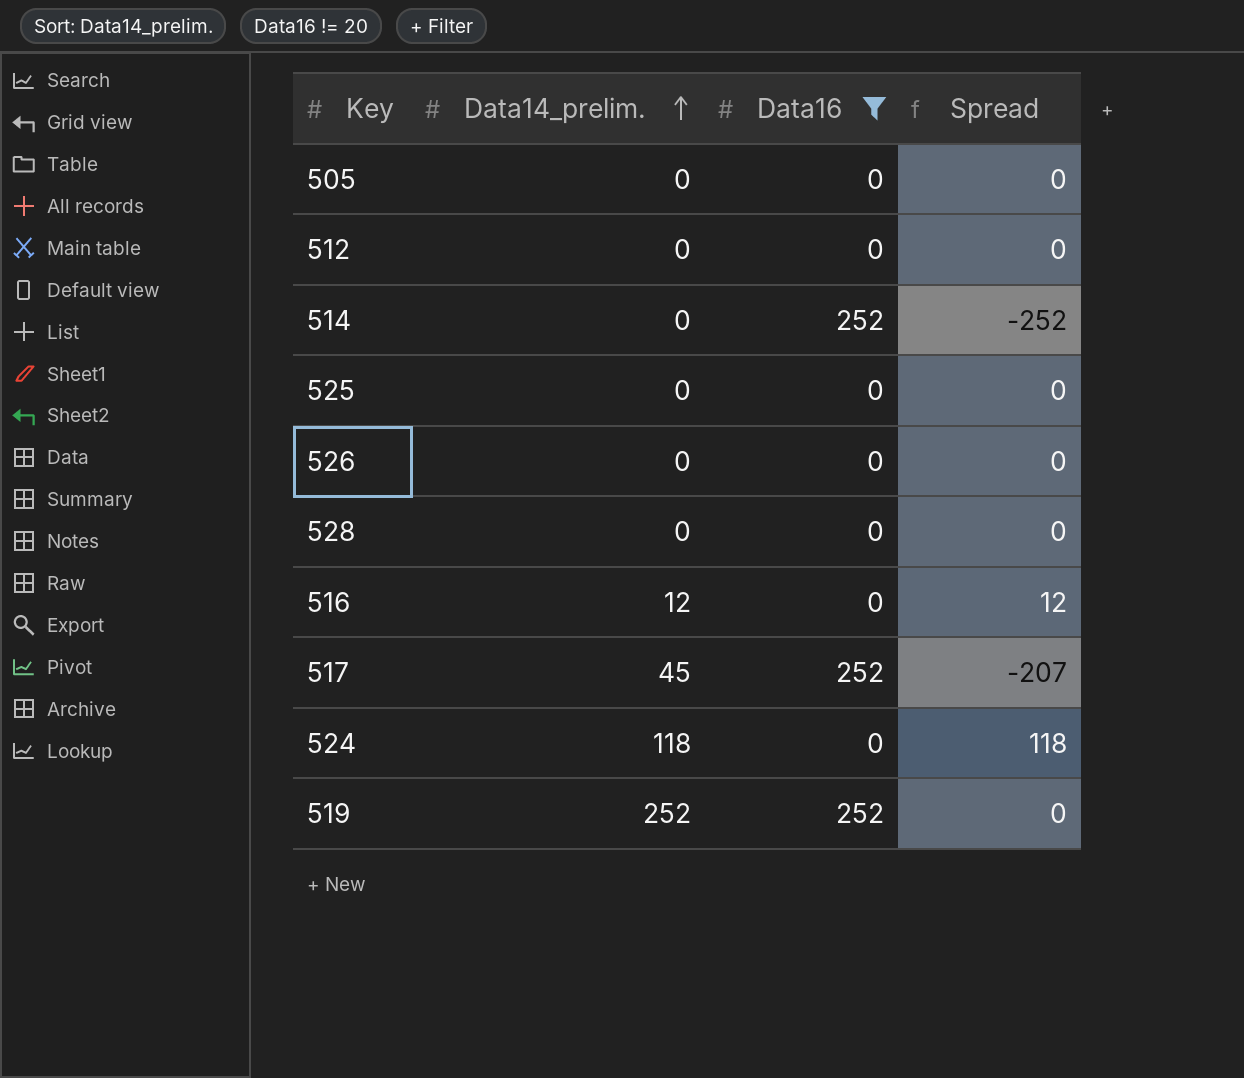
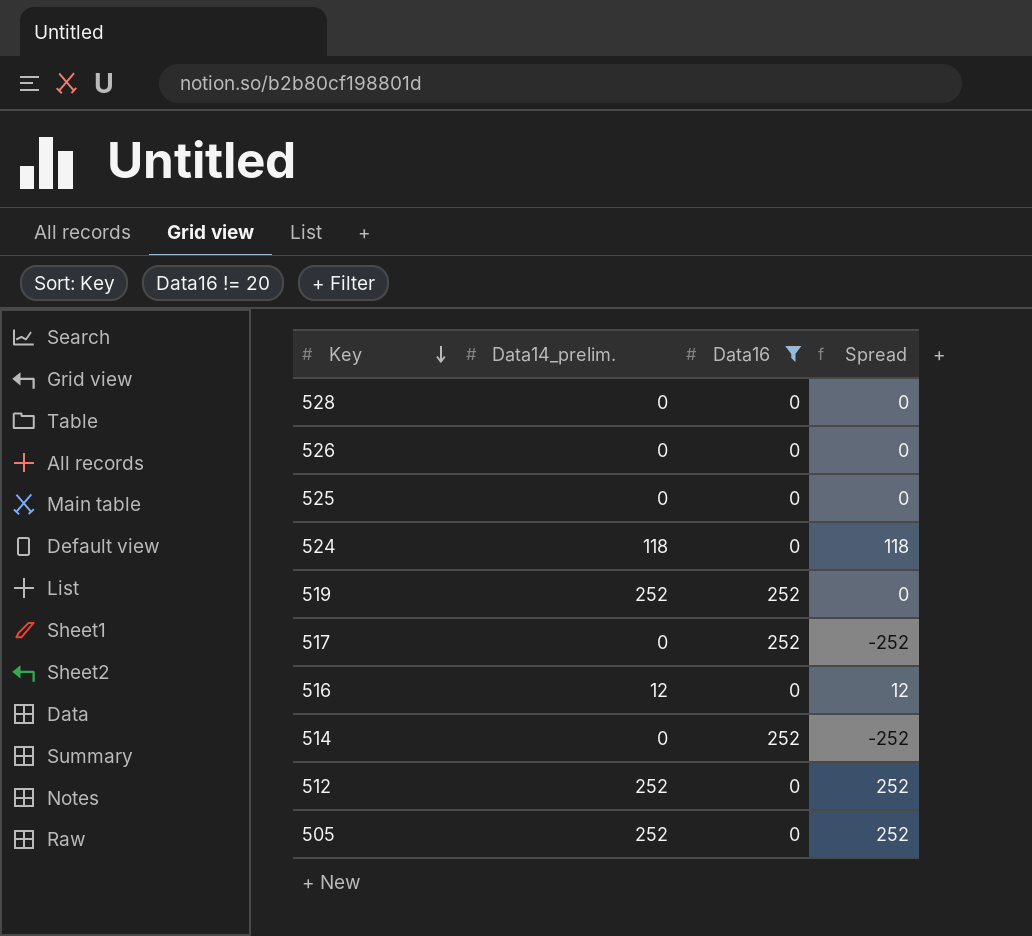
row order: Data14_prelim. ascending -> Key descending
517 | Data14_prelim.: 45 -> 0
517 | Spread: -207 -> -252
512 | Data14_prelim.: 0 -> 252
512 | Spread: 0 -> 252
505 | Data14_prelim.: 0 -> 252
505 | Spread: 0 -> 252

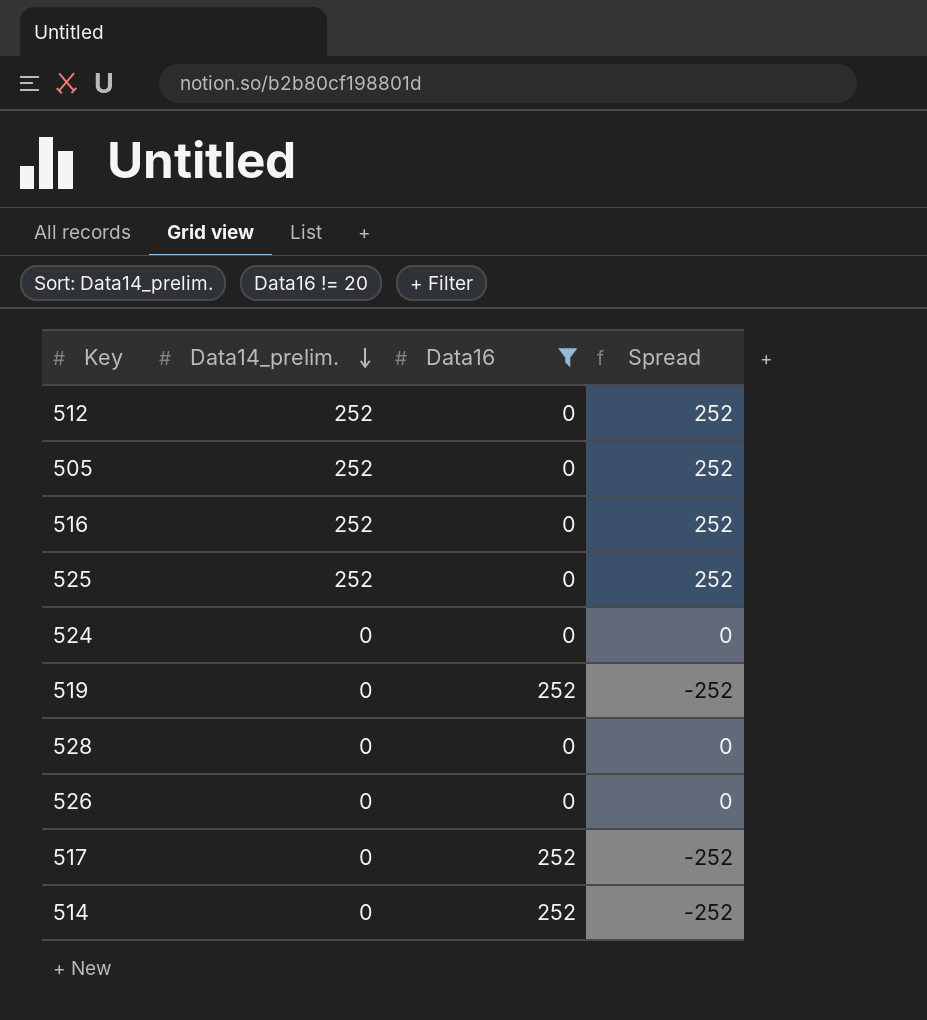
row order: Key descending -> Data14_prelim. descending
516 | Data14_prelim.: 12 -> 252
516 | Spread: 12 -> 252
525 | Data14_prelim.: 0 -> 252
525 | Spread: 0 -> 252
524 | Data14_prelim.: 118 -> 0
524 | Spread: 118 -> 0
519 | Data14_prelim.: 252 -> 0
519 | Spread: 0 -> -252

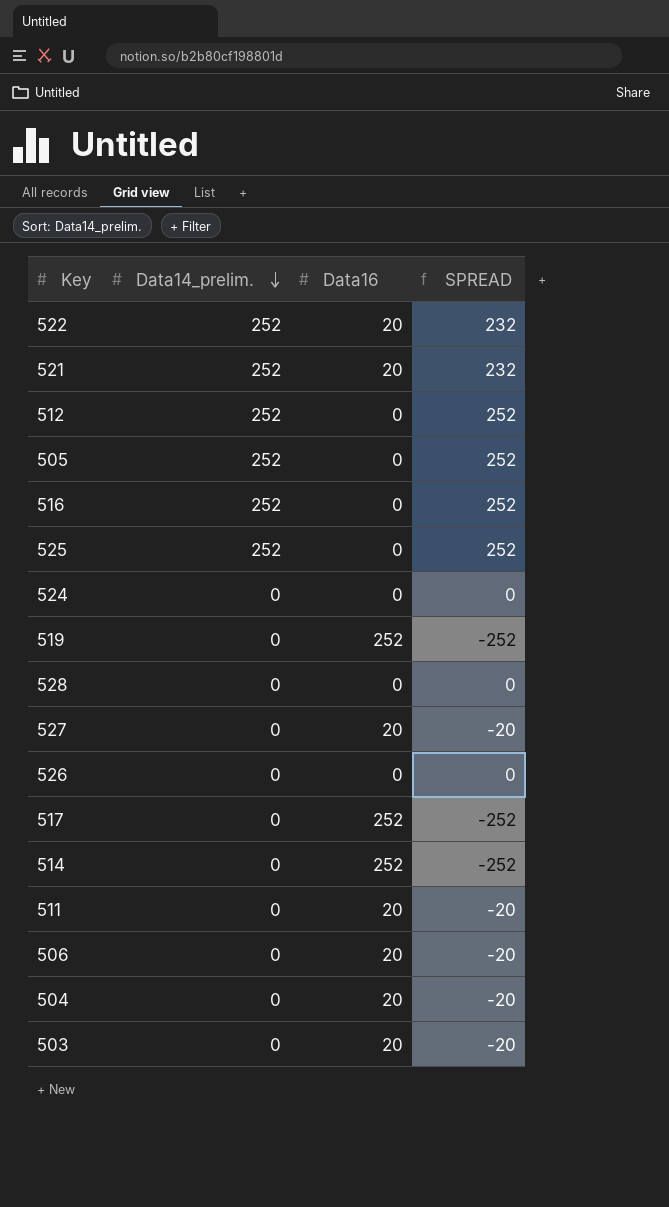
filter: Data16 != 20 -> none
column name: Spread -> SPREAD

